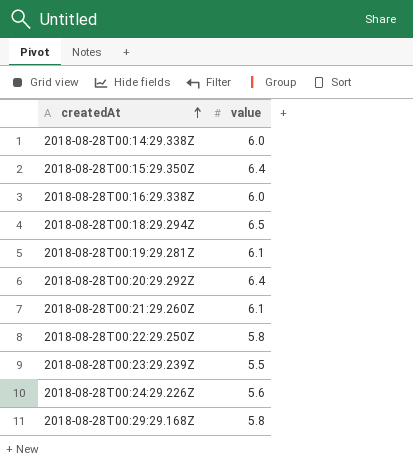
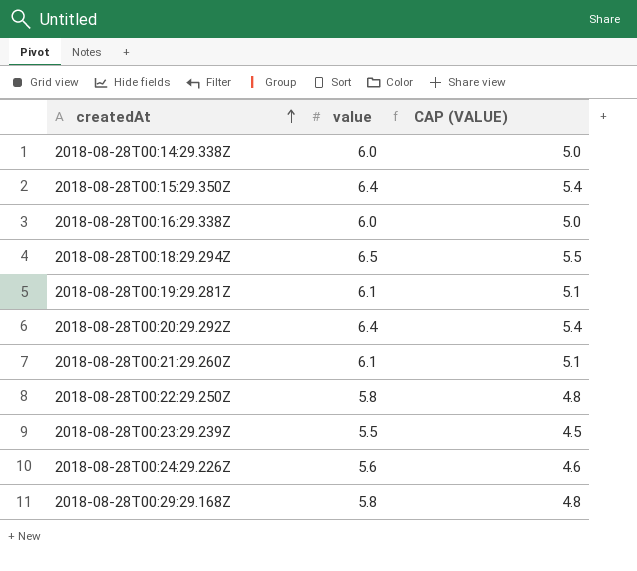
column CAP (VALUE) | formula: none -> [value] - 1

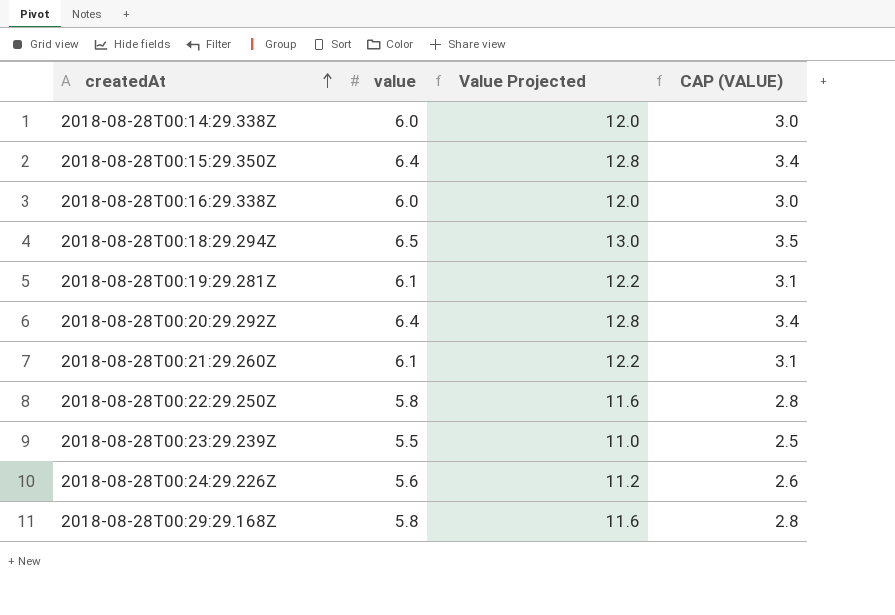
column Value Projected | formula: none -> [value] * 2
column CAP (VALUE) | formula: [value] - 1 -> [value] - 3

